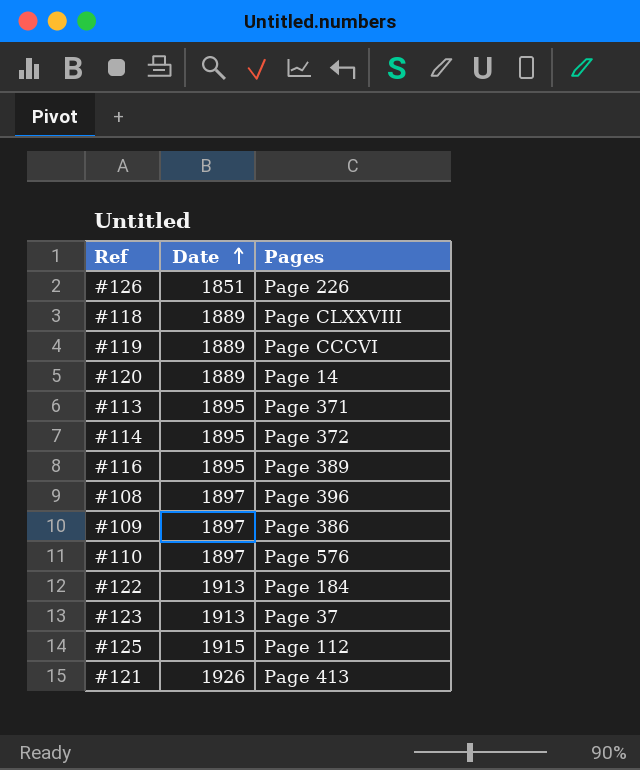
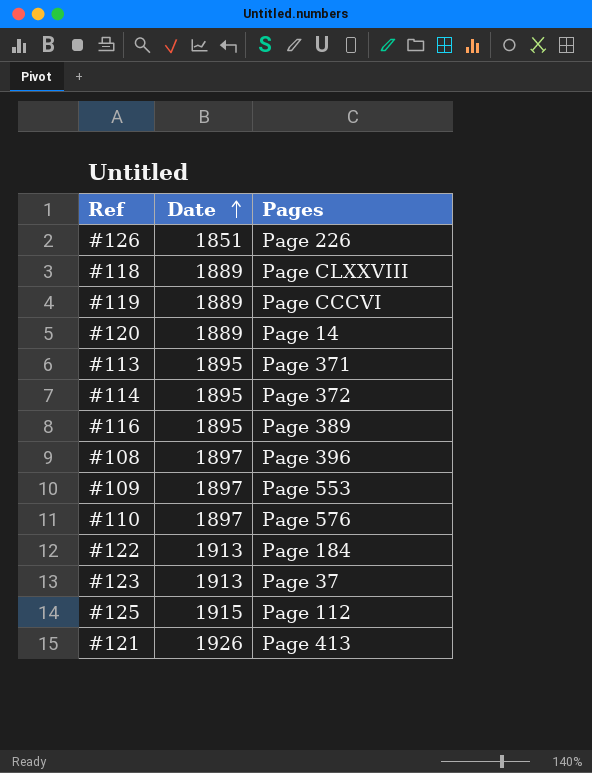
#109 | Pages: Page 386 -> Page 553

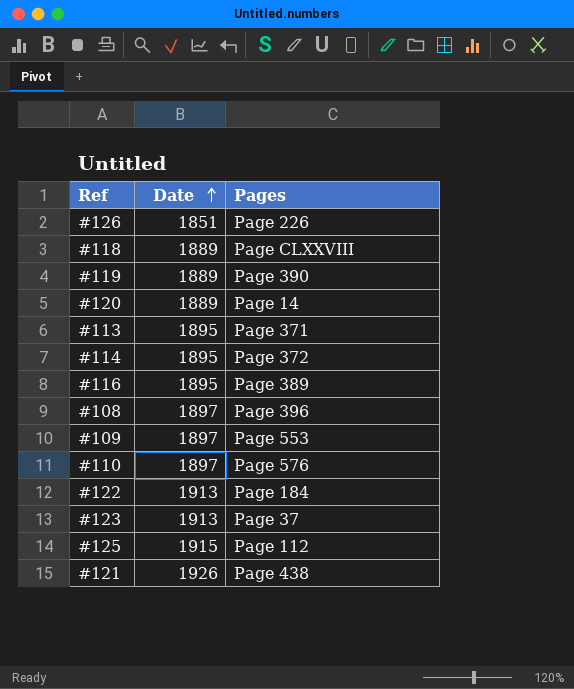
#119 | Pages: Page CCCVI -> Page 390
#121 | Pages: Page 413 -> Page 438

